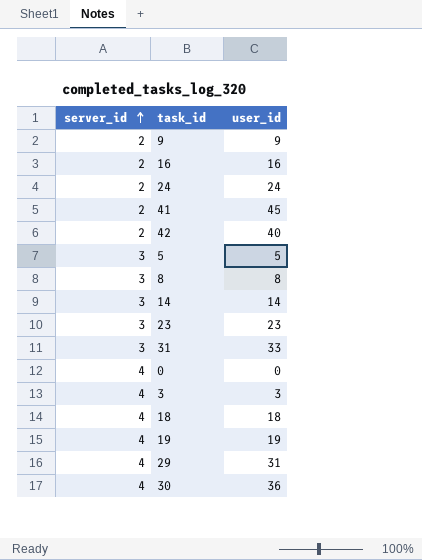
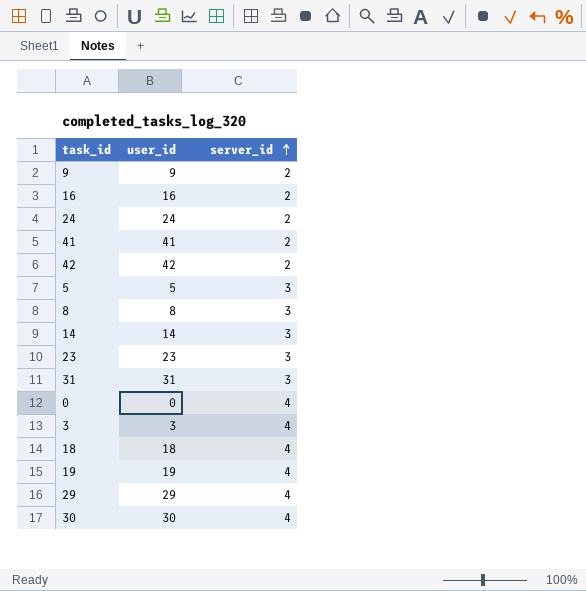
column server_id | position: 1 -> 3
41 | user_id: 45 -> 41
42 | user_id: 40 -> 42
31 | user_id: 33 -> 31
29 | user_id: 31 -> 29
30 | user_id: 36 -> 30

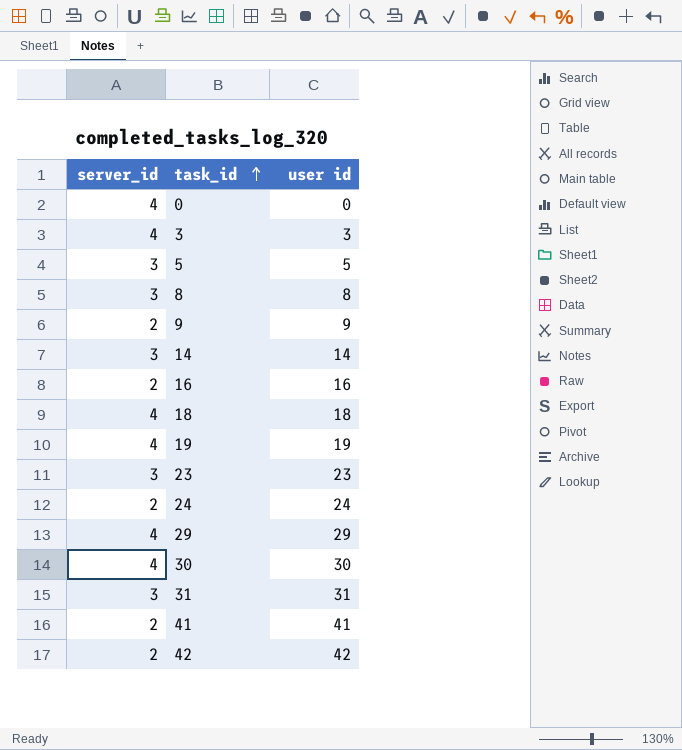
row order: server_id ascending -> task_id ascending
column server_id | position: 3 -> 1
column name: user_id -> user id

